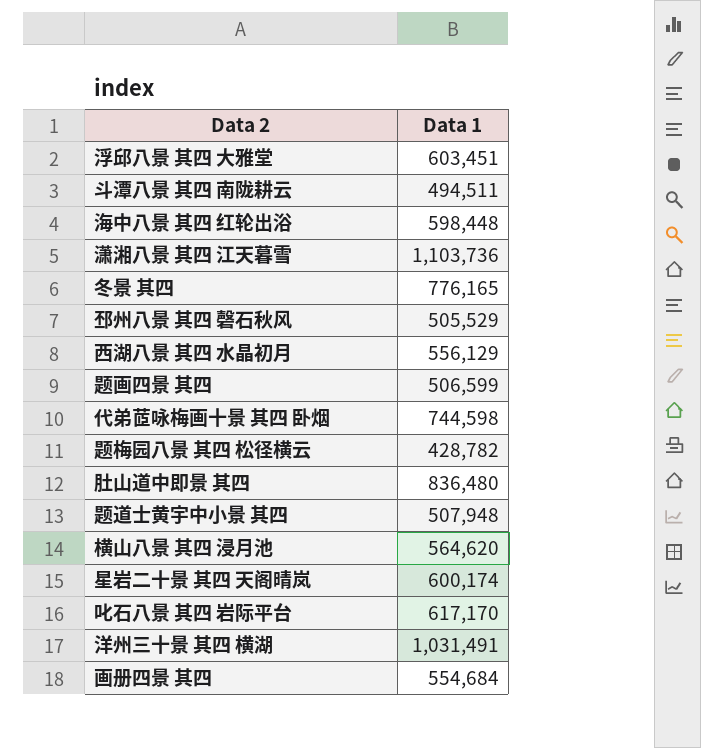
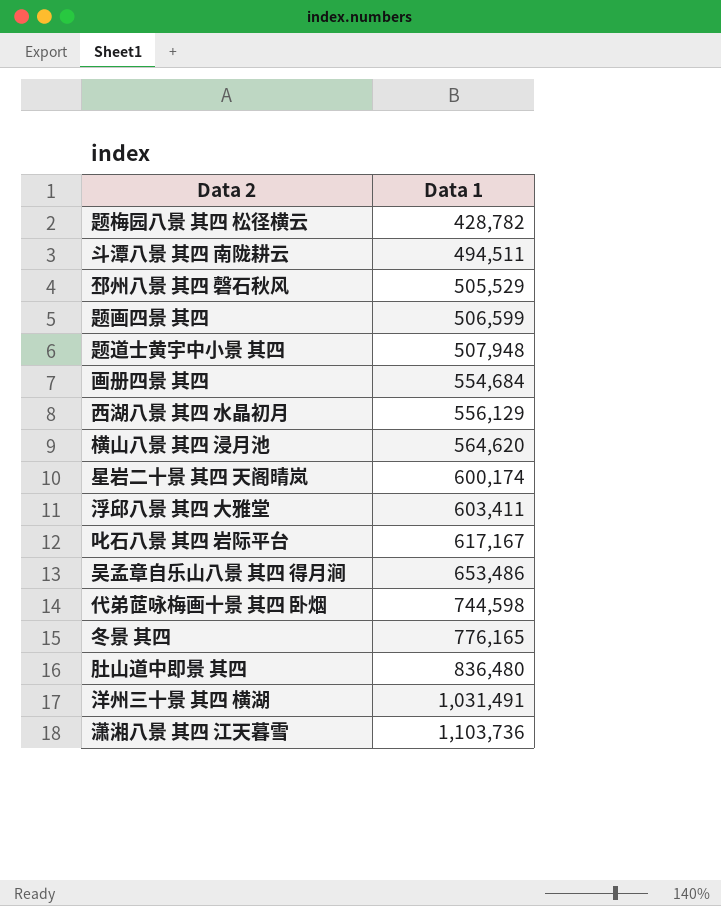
row order: none -> Data 1 ascending
row 海中八景 其四 红轮出浴: 598,448 -> none
浮邱八景 其四 大雅堂 | Data 1: 603,451 -> 603,411
叱石八景 其四 岩际平台 | Data 1: 617,170 -> 617,167
row 吴孟章自乐山八景 其四 得月涧: none -> 653,486

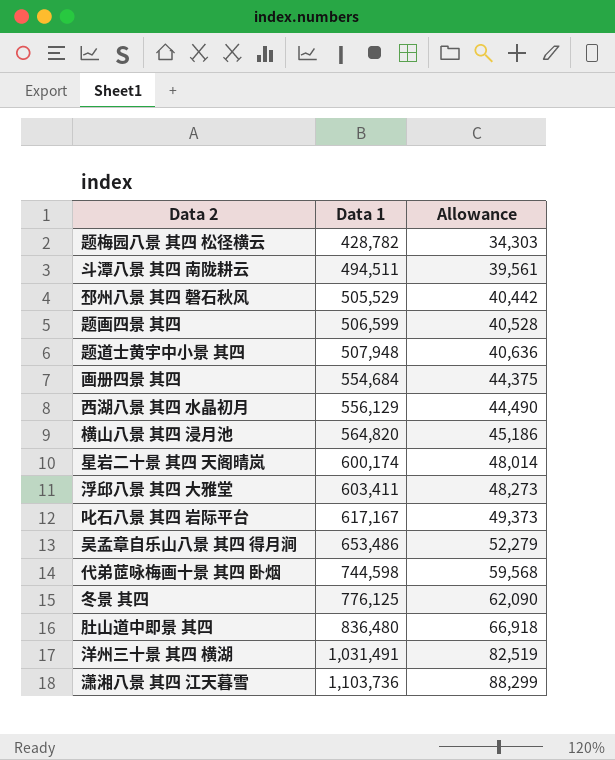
column Allowance | formula: none -> [Data 1] * 0.08
横山八景 其四 浸月池 | Data 1: 564,620 -> 564,820
冬景 其四 | Data 1: 776,165 -> 776,125

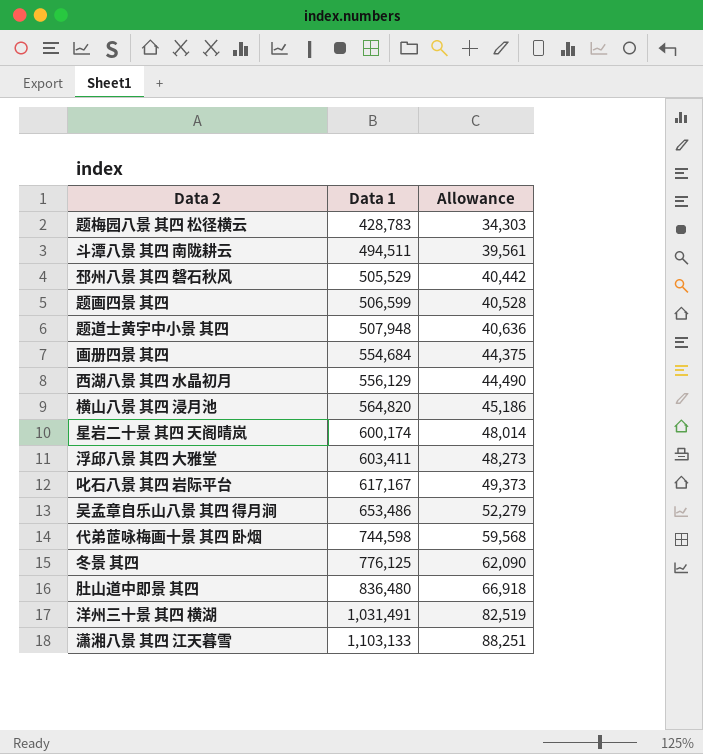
题梅园八景 其四 松径横云 | Data 1: 428,782 -> 428,783
潇湘八景 其四 江天暮雪 | Data 1: 1,103,736 -> 1,103,133
潇湘八景 其四 江天暮雪 | Allowance: 88,299 -> 88,251

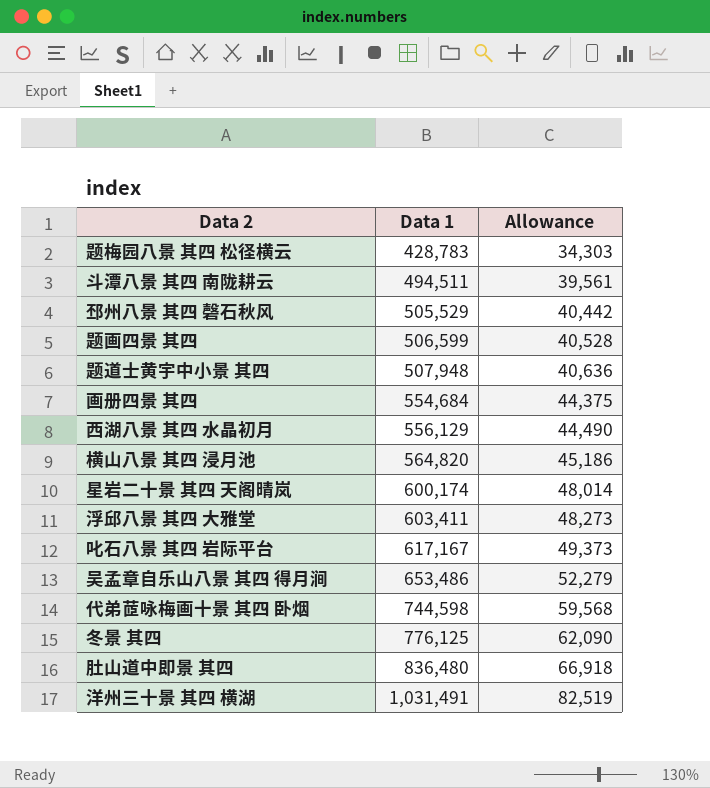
row 潇湘八景 其四 江天暮雪: 1,103,133 | 88,251 -> none

